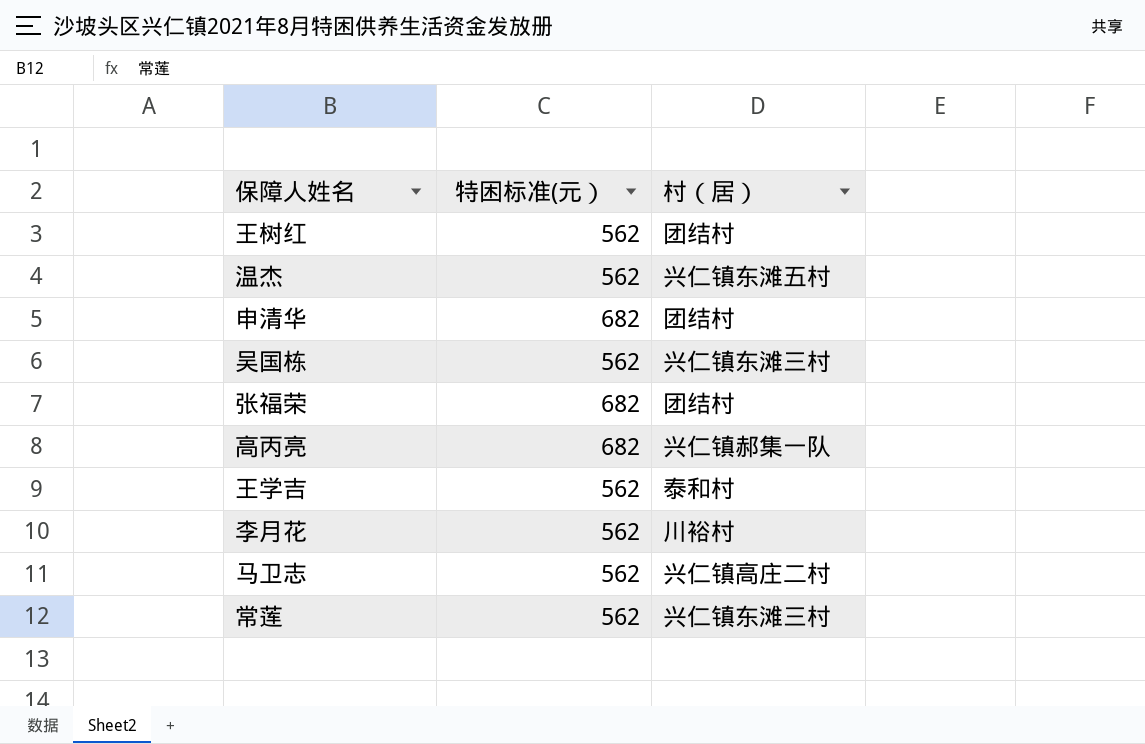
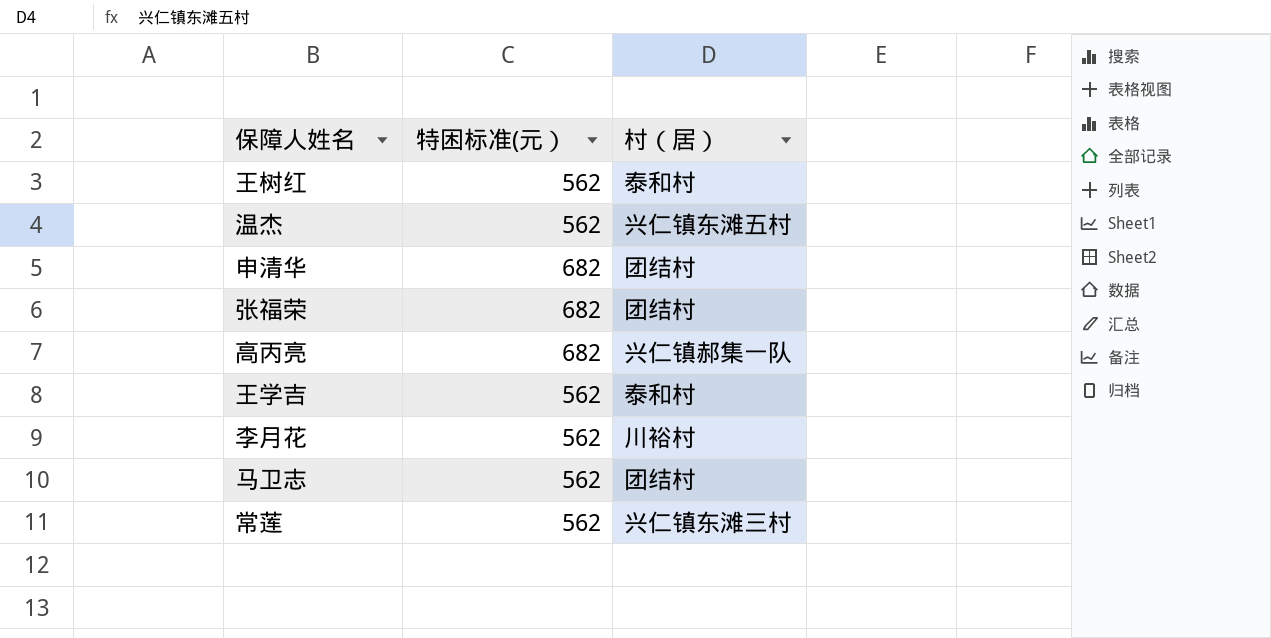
row 吴国栋: 562 | 兴仁镇东滩三村 -> none
王树红 | 村（居）: 团结村 -> 泰和村
马卫志 | 村（居）: 兴仁镇高庄二村 -> 团结村

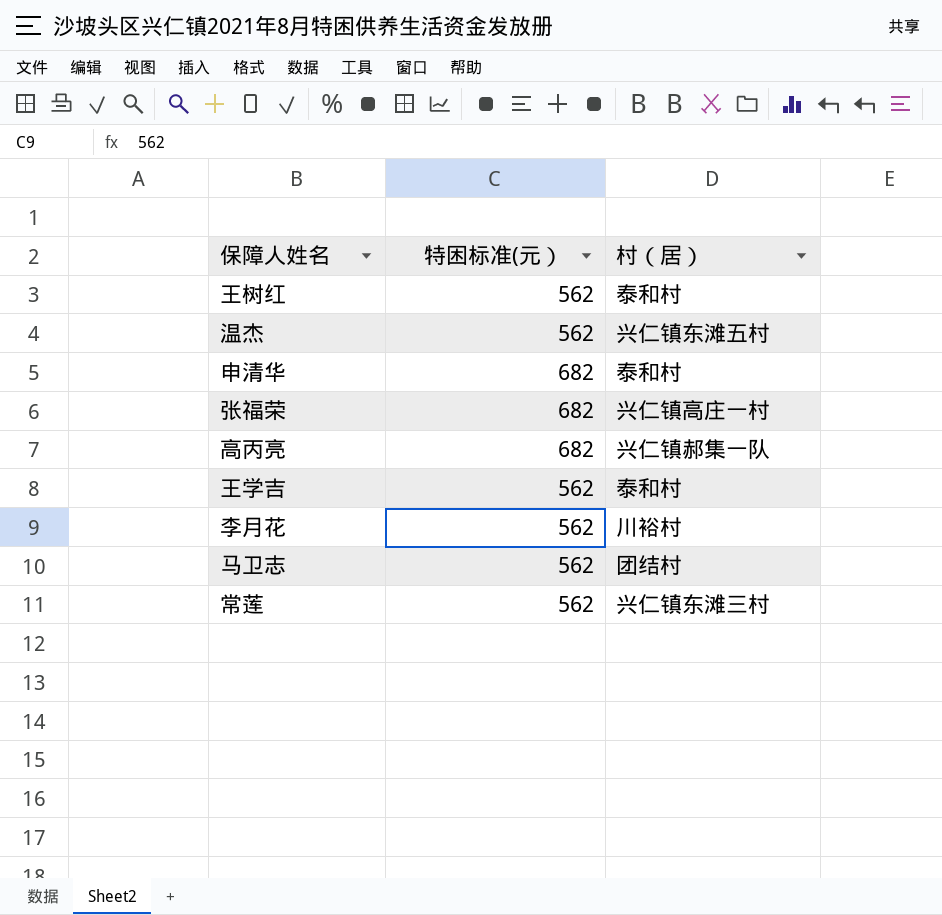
申清华 | 村（居）: 团结村 -> 泰和村
张福荣 | 村（居）: 团结村 -> 兴仁镇高庄一村

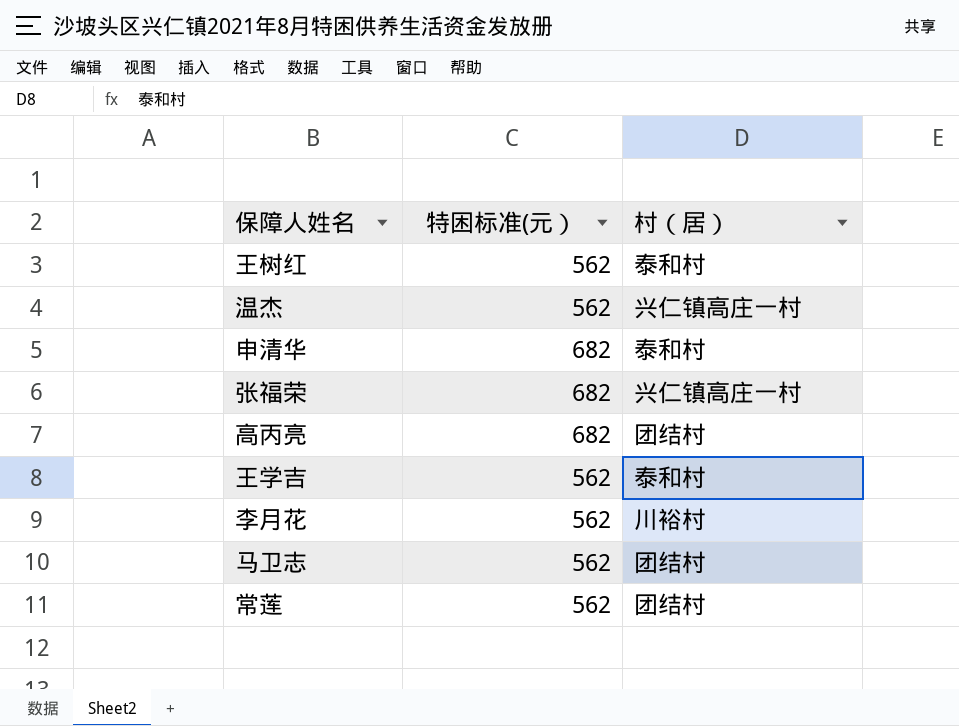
温杰 | 村（居）: 兴仁镇东滩五村 -> 兴仁镇高庄一村
高丙亮 | 村（居）: 兴仁镇郝集一队 -> 团结村
常莲 | 村（居）: 兴仁镇东滩三村 -> 团结村

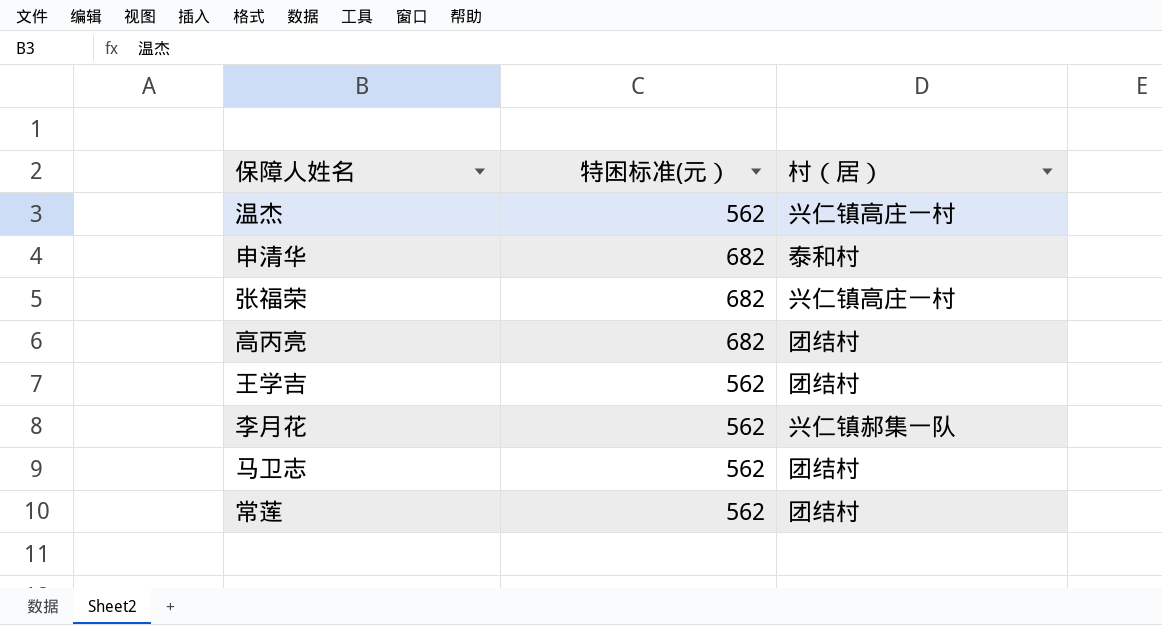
row 王树红: 562 | 泰和村 -> none
王学吉 | 村（居）: 泰和村 -> 团结村
李月花 | 村（居）: 川裕村 -> 兴仁镇郝集一队

